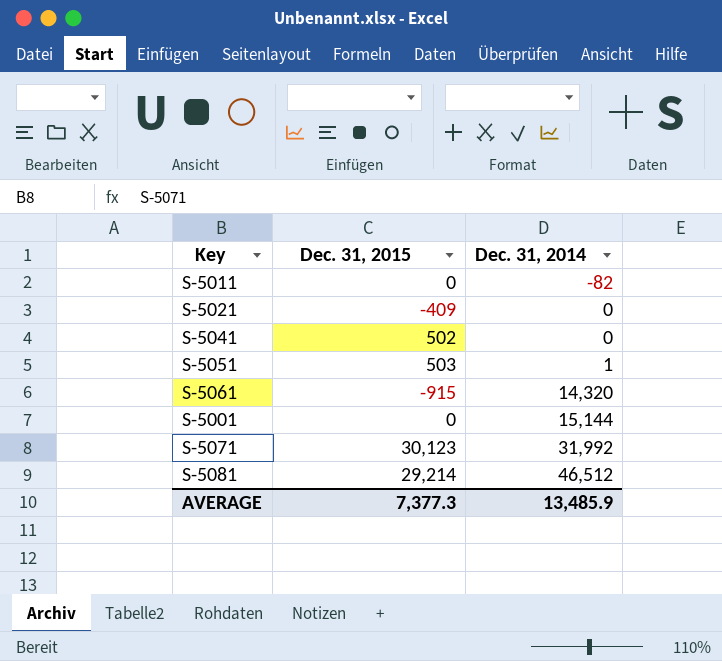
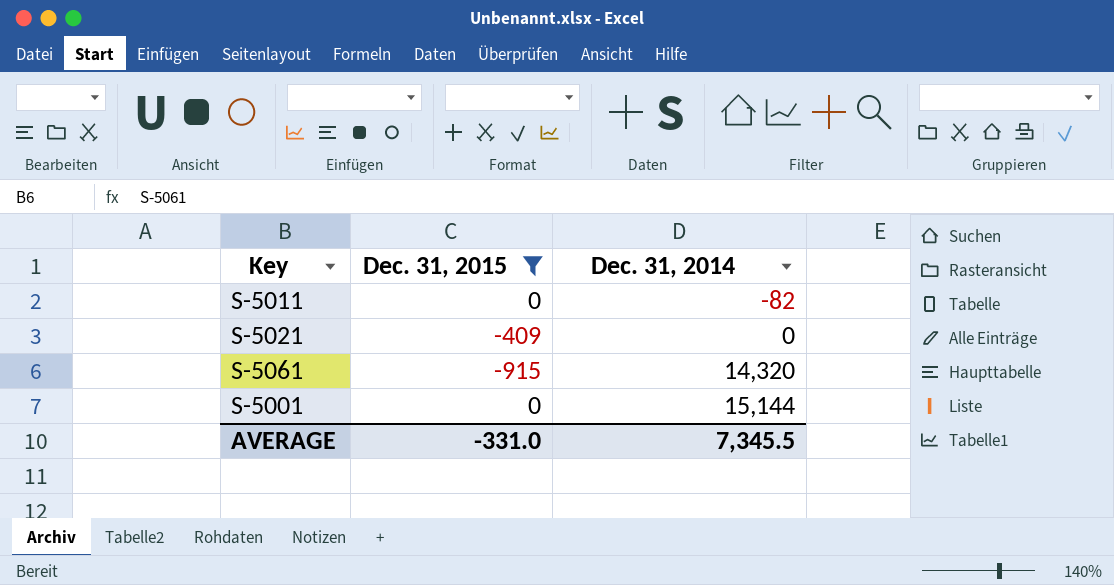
filter: none -> Dec. 31, 2015 <= 0
AVERAGE | Dec. 31, 2015: 7,377.3 -> -331.0
AVERAGE | Dec. 31, 2014: 13,485.9 -> 7,345.5

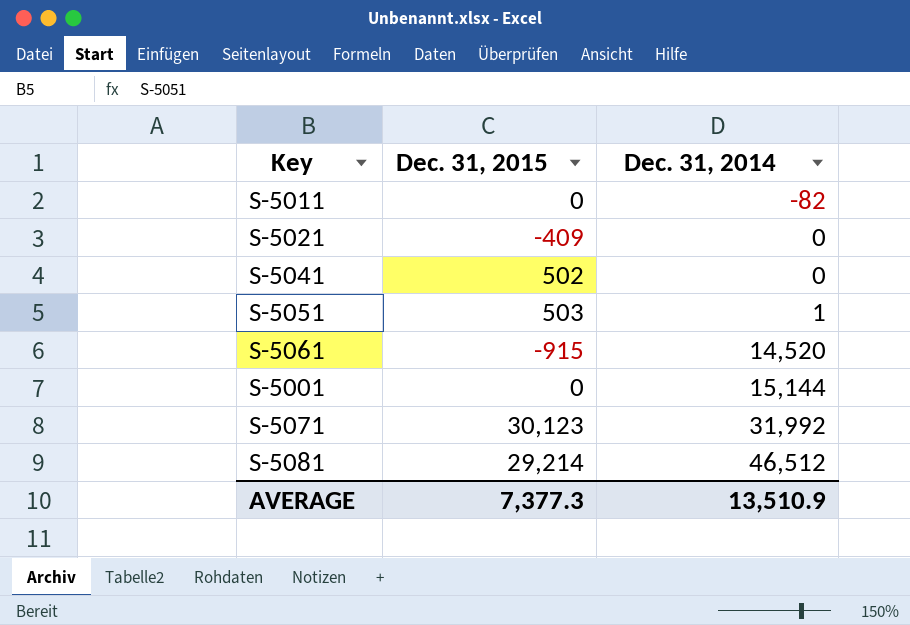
filter: Dec. 31, 2015 <= 0 -> none
S-5061 | Dec. 31, 2014: 14,320 -> 14,520
AVERAGE | Dec. 31, 2015: -331.0 -> 7,377.3
AVERAGE | Dec. 31, 2014: 7,345.5 -> 13,510.9

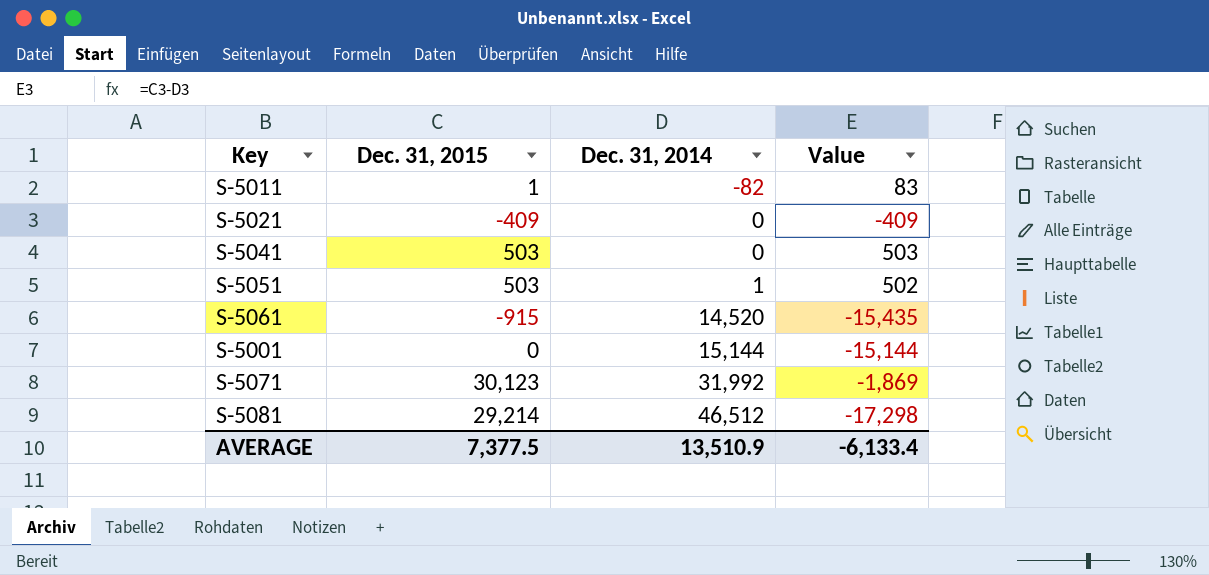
column Value | formula: none -> [Dec. 31, 2015] - [Dec. 31, 2014]
S-5011 | Dec. 31, 2015: 0 -> 1
S-5041 | Dec. 31, 2015: 502 -> 503
AVERAGE | Dec. 31, 2015: 7,377.3 -> 7,377.5

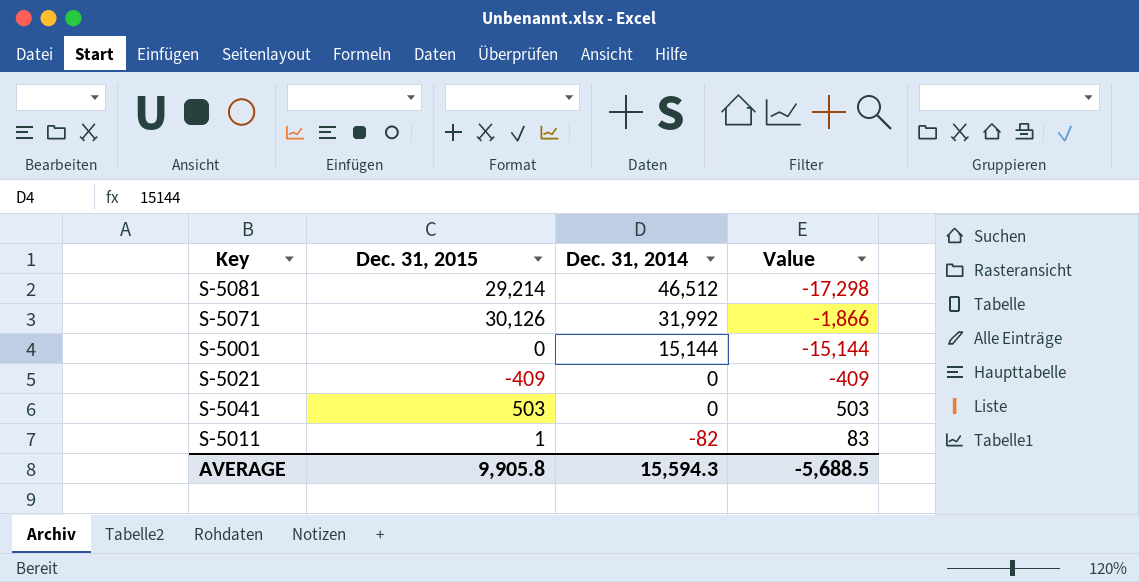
row order: Dec. 31, 2014 ascending -> Dec. 31, 2014 descending
row S-5051: 503 | 1 | 502 -> none
row S-5061: -915 | 14,520 | -15,435 -> none
S-5071 | Dec. 31, 2015: 30,123 -> 30,126
S-5071 | Value: -1,869 -> -1,866
AVERAGE | Dec. 31, 2015: 7,377.5 -> 9,905.8
AVERAGE | Dec. 31, 2014: 13,510.9 -> 15,594.3
AVERAGE | Value: -6,133.4 -> -5,688.5

